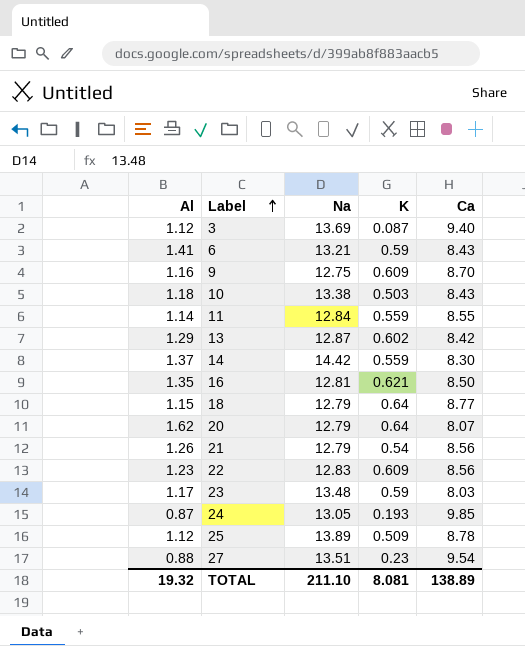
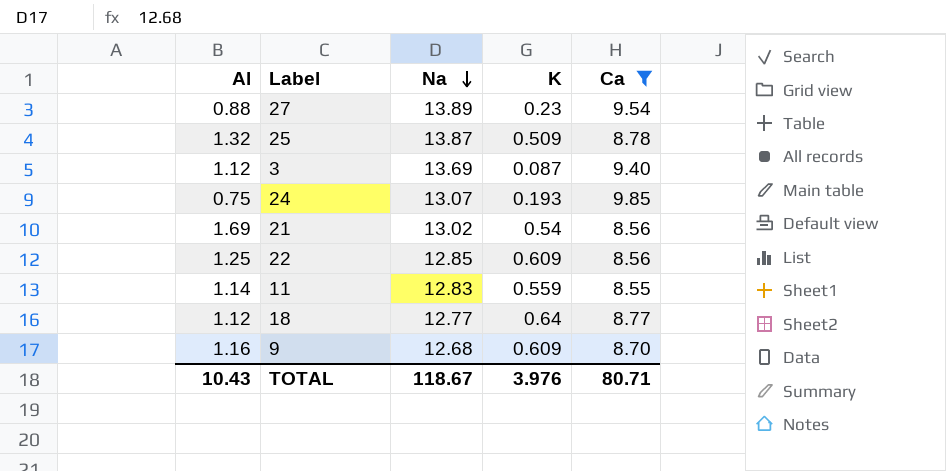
filter: none -> Ca >= 8.55
row order: Label ascending -> Na descending
27 | Na: 13.51 -> 13.89
25 | Al: 1.12 -> 1.32
25 | Na: 13.89 -> 13.87
24 | Al: 0.87 -> 0.75
24 | Na: 13.05 -> 13.07
21 | Al: 1.26 -> 1.69
21 | Na: 12.79 -> 13.02
22 | Al: 1.23 -> 1.25
22 | Na: 12.83 -> 12.85
11 | Na: 12.84 -> 12.83
18 | Al: 1.15 -> 1.12
18 | Na: 12.79 -> 12.77
9 | Na: 12.75 -> 12.68
TOTAL | Al: 19.32 -> 10.43
TOTAL | Na: 211.10 -> 118.67
TOTAL | K: 8.081 -> 3.976
TOTAL | Ca: 138.89 -> 80.71

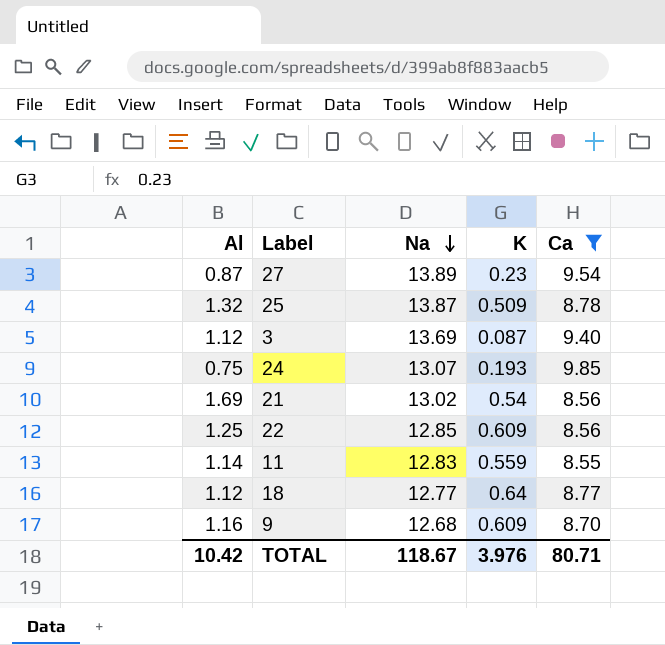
27 | Al: 0.88 -> 0.87
TOTAL | Al: 10.43 -> 10.42

